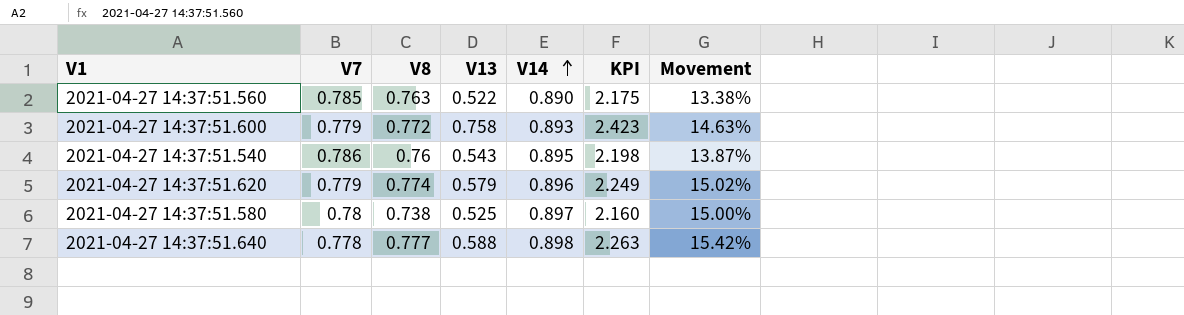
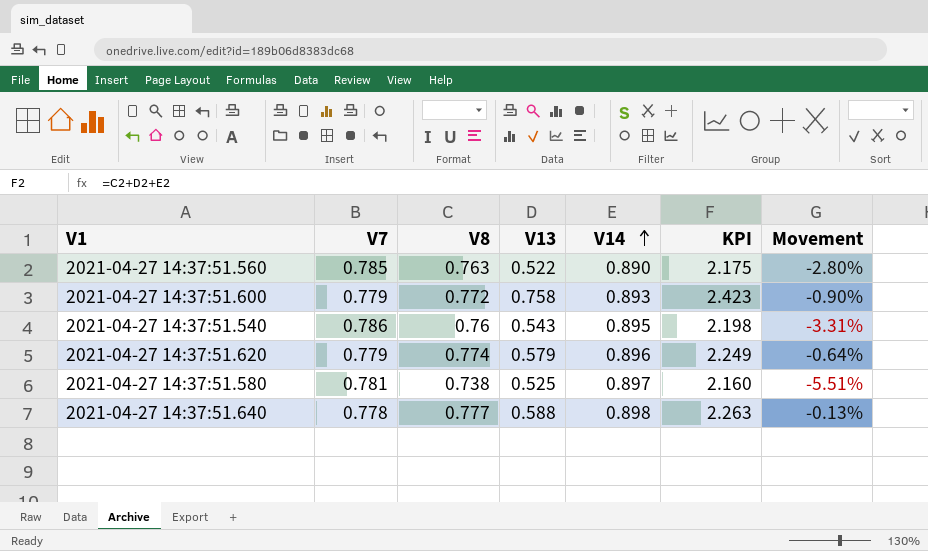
column Movement | formula: ([V14] - [V7]) / [V7] -> ([V8] - [V7]) / [V7]
2021-04-27 14:37:51.580 | V7: 0.78 -> 0.781

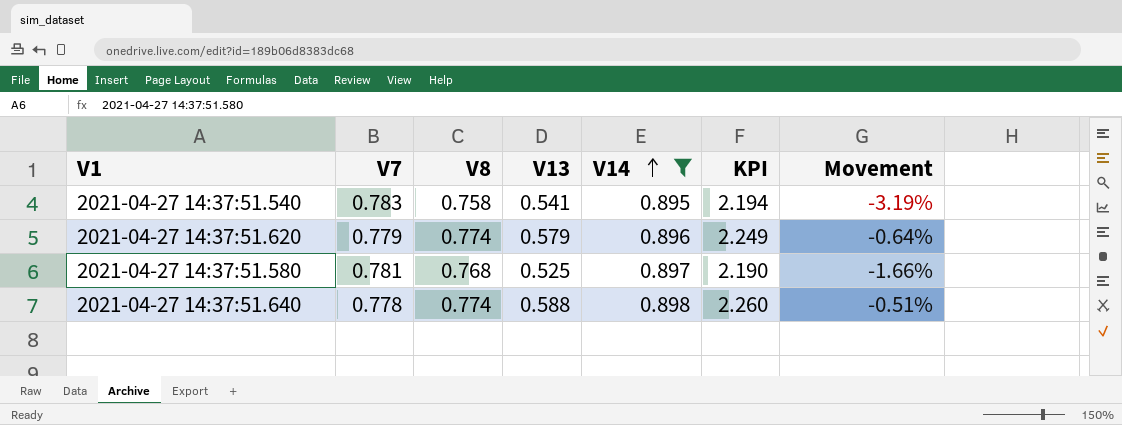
filter: none -> V14 >= 0.895
2021-04-27 14:37:51.540 | V7: 0.786 -> 0.783
2021-04-27 14:37:51.540 | V8: 0.76 -> 0.758
2021-04-27 14:37:51.540 | V13: 0.543 -> 0.541
2021-04-27 14:37:51.540 | KPI: 2.198 -> 2.194
2021-04-27 14:37:51.540 | Movement: -3.31% -> -3.19%
2021-04-27 14:37:51.580 | V8: 0.738 -> 0.768
2021-04-27 14:37:51.580 | KPI: 2.160 -> 2.190
2021-04-27 14:37:51.580 | Movement: -5.51% -> -1.66%
2021-04-27 14:37:51.640 | V8: 0.777 -> 0.774
2021-04-27 14:37:51.640 | KPI: 2.263 -> 2.260
2021-04-27 14:37:51.640 | Movement: -0.13% -> -0.51%

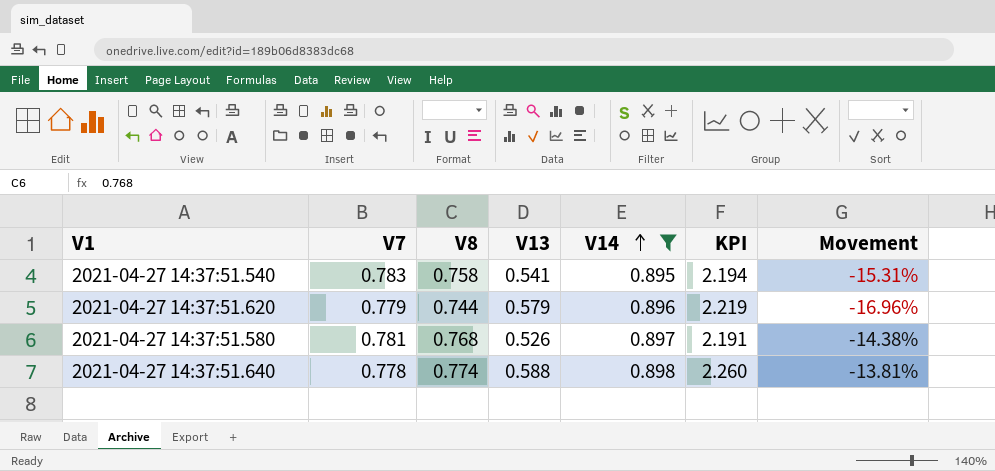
column Movement | formula: ([V8] - [V7]) / [V7] -> ([V8] - [V14]) / [V14]
2021-04-27 14:37:51.620 | V8: 0.774 -> 0.744
2021-04-27 14:37:51.620 | KPI: 2.249 -> 2.219
2021-04-27 14:37:51.580 | V13: 0.525 -> 0.526
2021-04-27 14:37:51.580 | KPI: 2.190 -> 2.191

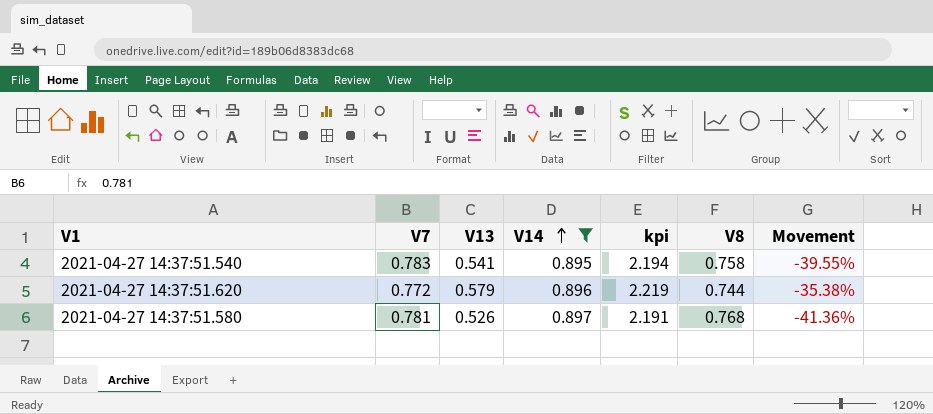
column name: KPI -> kpi
column V8 | position: 3 -> 6
column Movement | formula: ([V8] - [V14]) / [V14] -> ([V13] - [V14]) / [V14]
row 2021-04-27 14:37:51.640: 0.778 | 0.774 | 0.588 | 0.898 | 2.260 | -13.81% -> none
2021-04-27 14:37:51.620 | V7: 0.779 -> 0.772

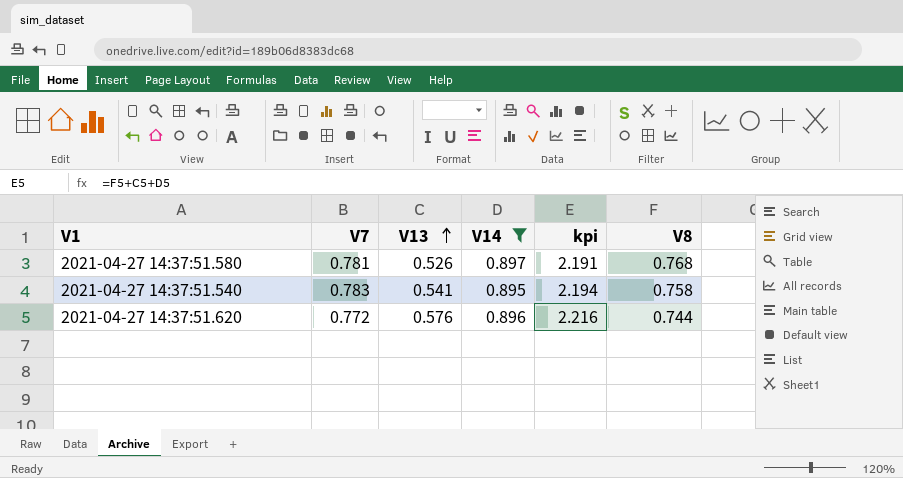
row order: V14 ascending -> V13 ascending
column Movement | formula: ([V13] - [V14]) / [V14] -> none
2021-04-27 14:37:51.620 | V13: 0.579 -> 0.576
2021-04-27 14:37:51.620 | kpi: 2.219 -> 2.216

